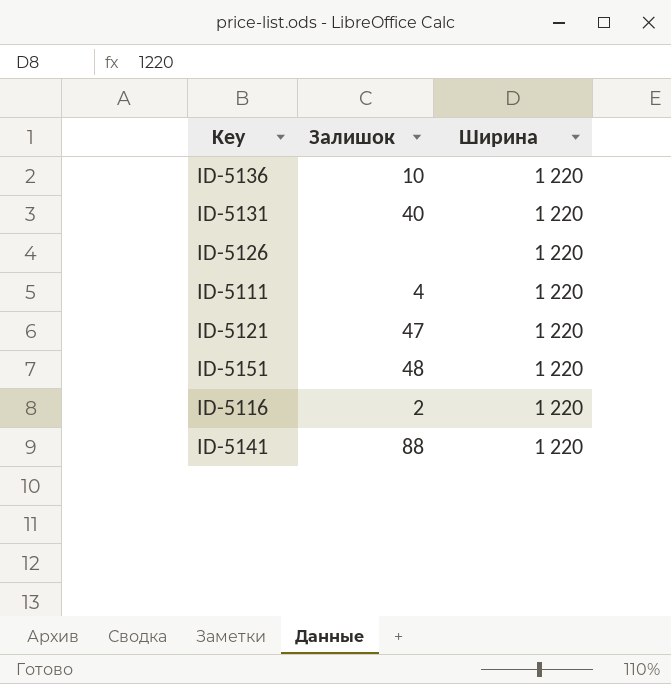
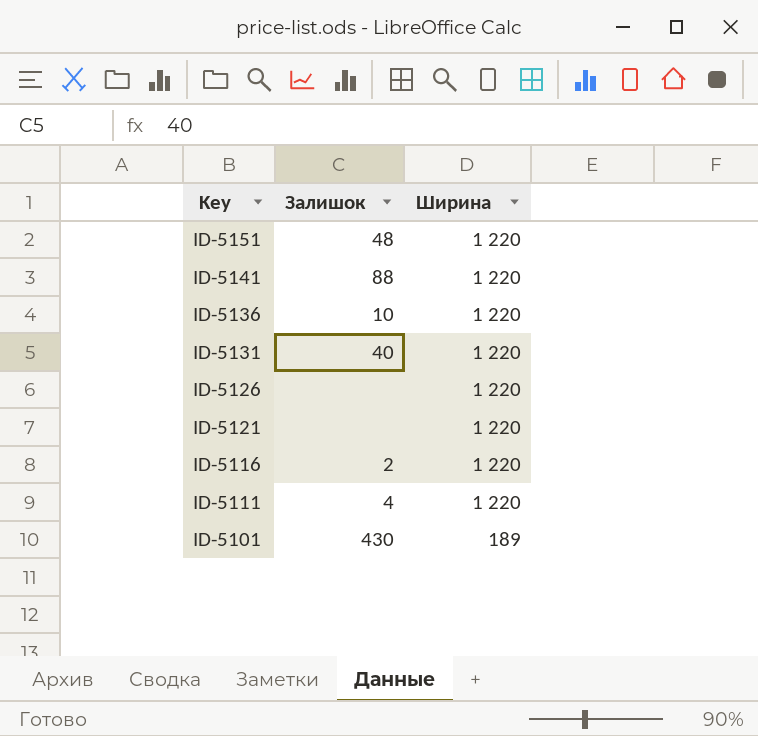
row order: none -> Key descending
ID-5121 | Залишок: 47 -> none
row ID-5101: none -> 430 | 189

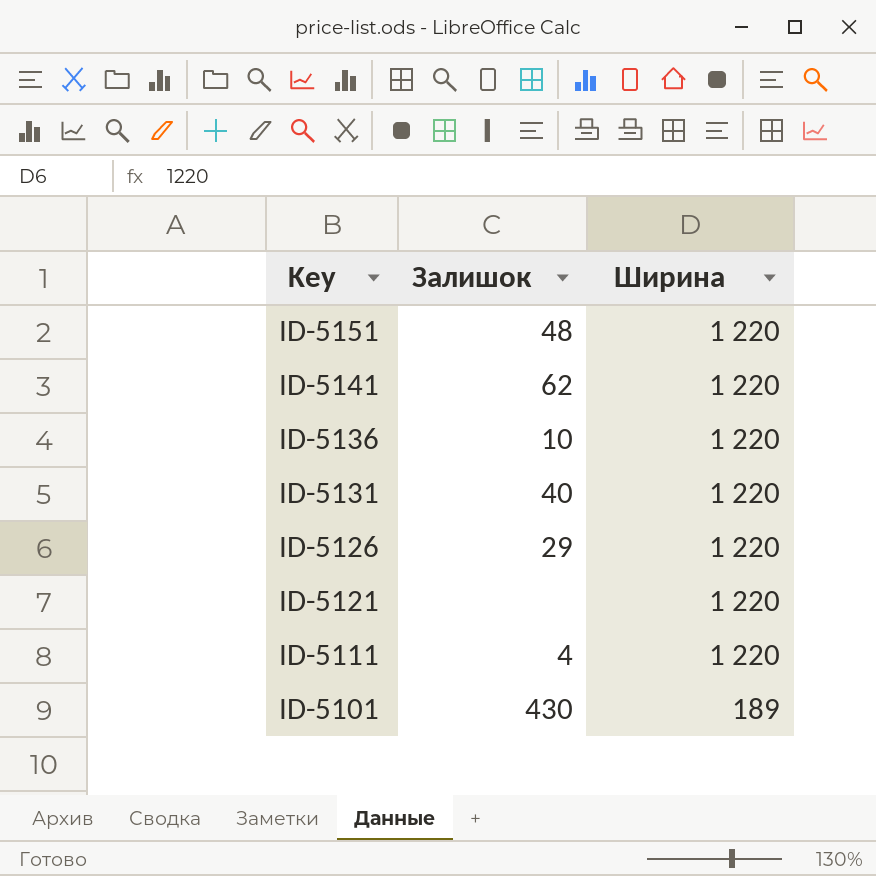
row ID-5116: 2 | 1 220 -> none
ID-5141 | Залишок: 88 -> 62
ID-5126 | Залишок: none -> 29

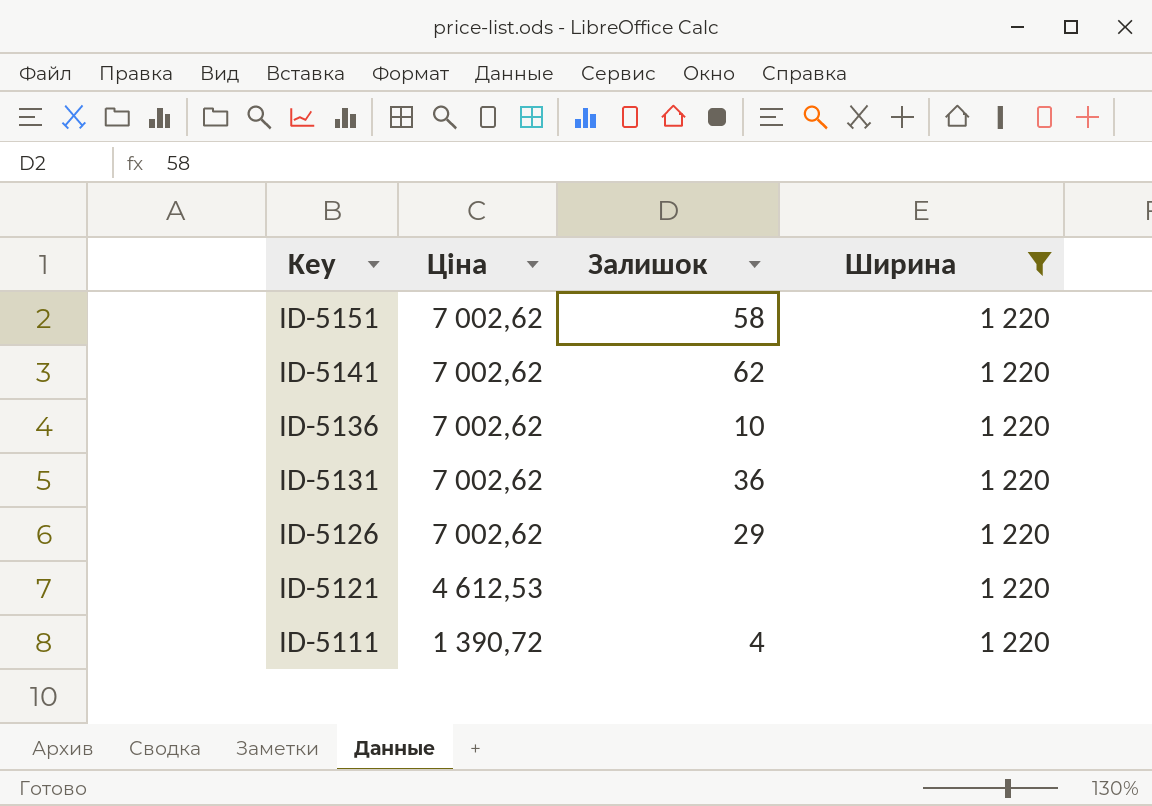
filter: none -> Ширина = 1 220
column Ціна | position: none -> 2
ID-5151 | Залишок: 48 -> 58
ID-5131 | Залишок: 40 -> 36

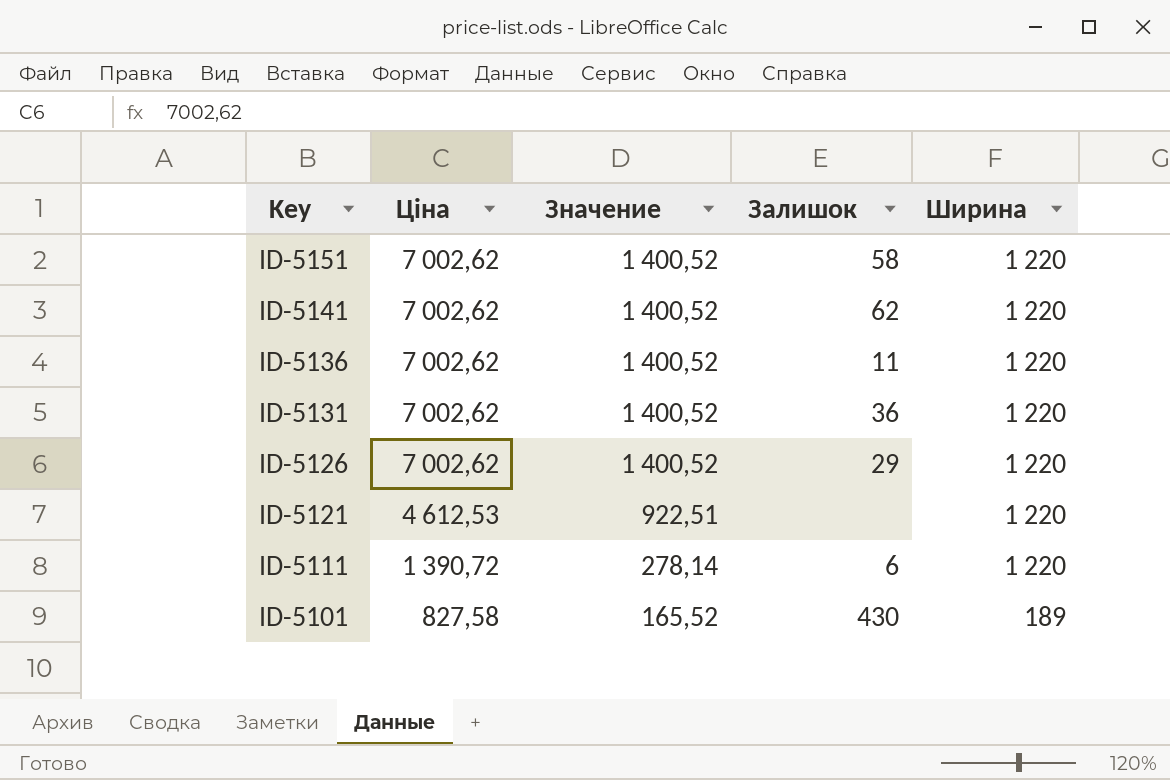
filter: Ширина = 1 220 -> none
column Значение | formula: none -> [Ціна] * 0,2
ID-5136 | Залишок: 10 -> 11
ID-5111 | Залишок: 4 -> 6

